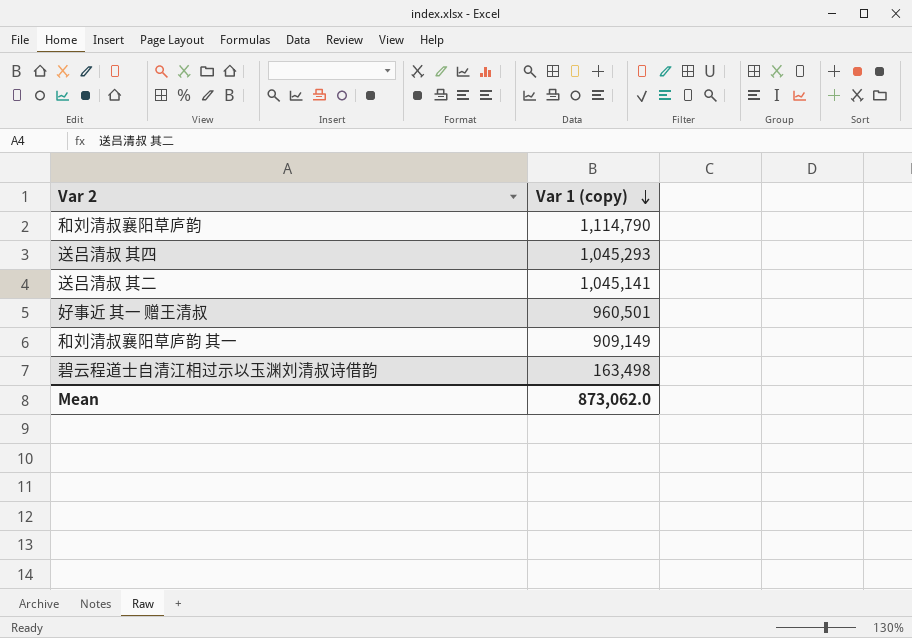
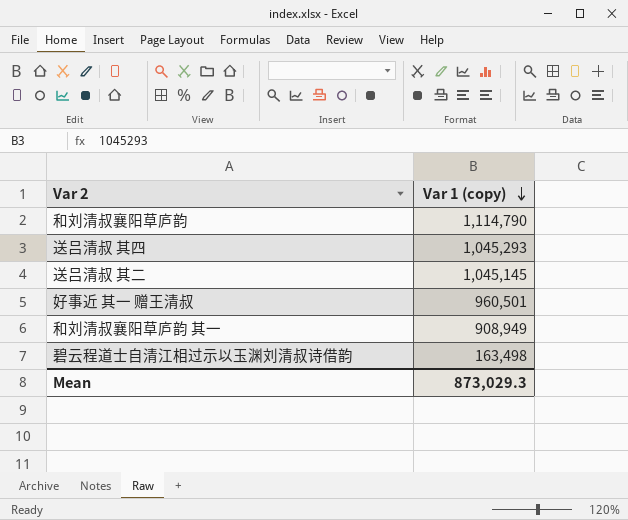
送吕清叔 其二 | Var 1 (copy): 1,045,141 -> 1,045,145
和刘清叔襄阳草庐韵 其一 | Var 1 (copy): 909,149 -> 908,949
Mean | Var 1 (copy): 873,062.0 -> 873,029.3

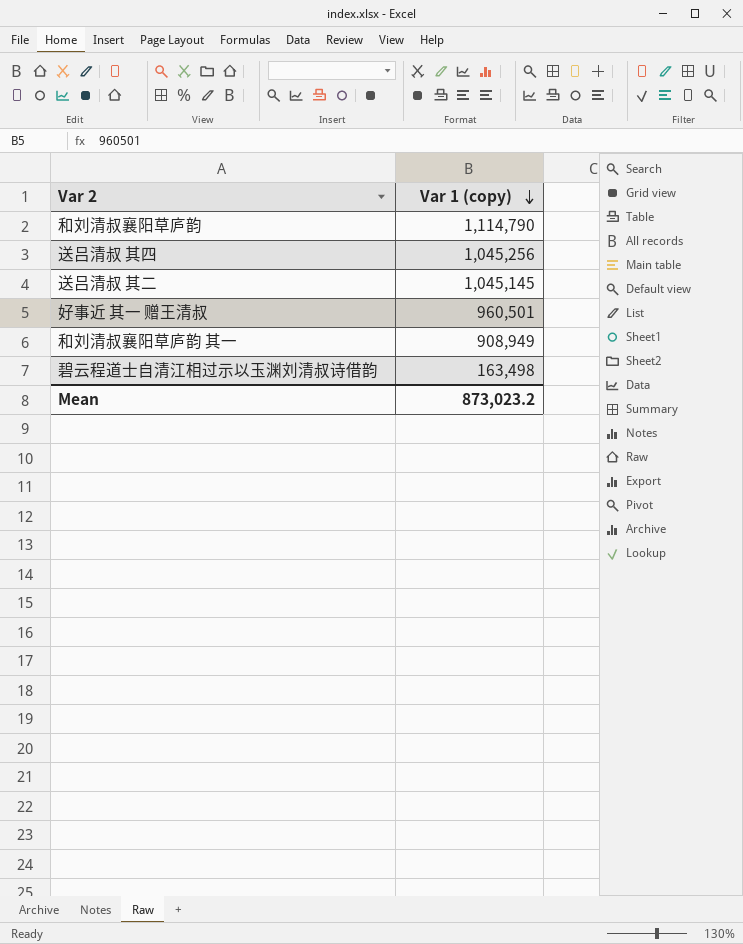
送吕清叔 其四 | Var 1 (copy): 1,045,293 -> 1,045,256
Mean | Var 1 (copy): 873,029.3 -> 873,023.2

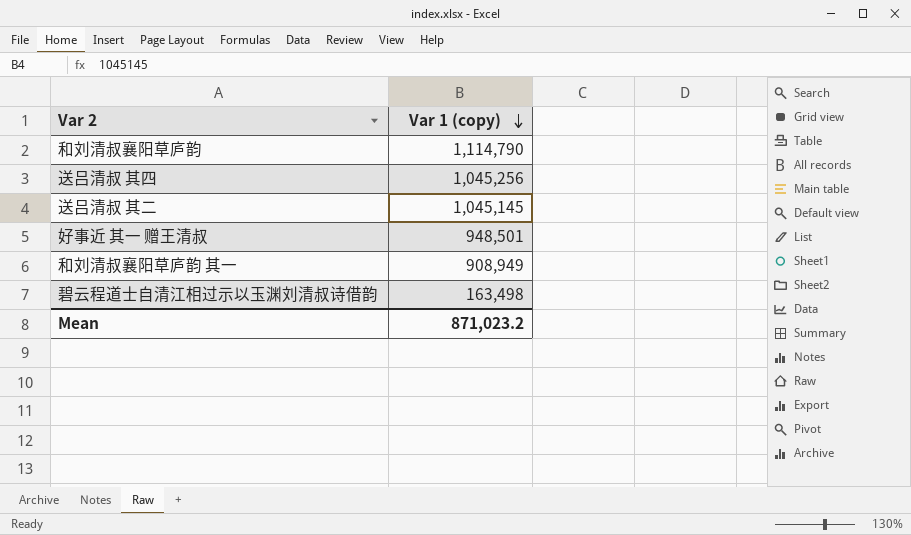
好事近 其一 赠王清叔 | Var 1 (copy): 960,501 -> 948,501
Mean | Var 1 (copy): 873,023.2 -> 871,023.2

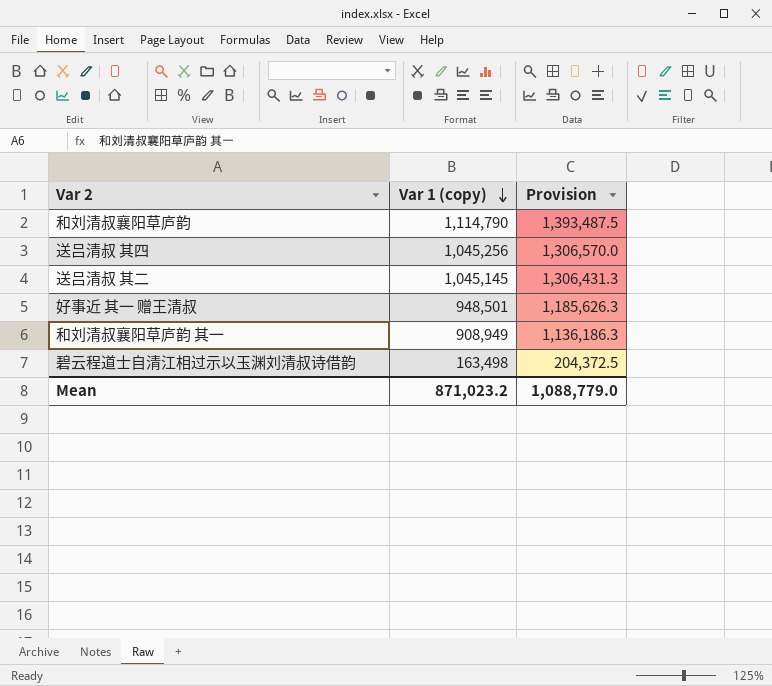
column Provision | formula: none -> [Var 1 (copy)] * 1.25

